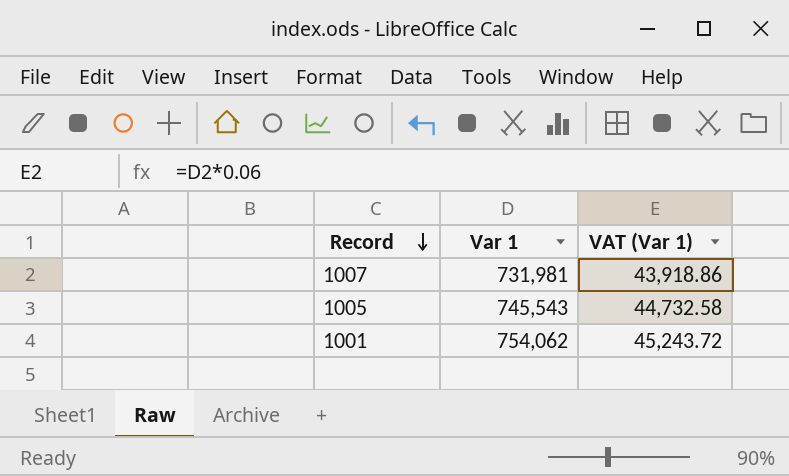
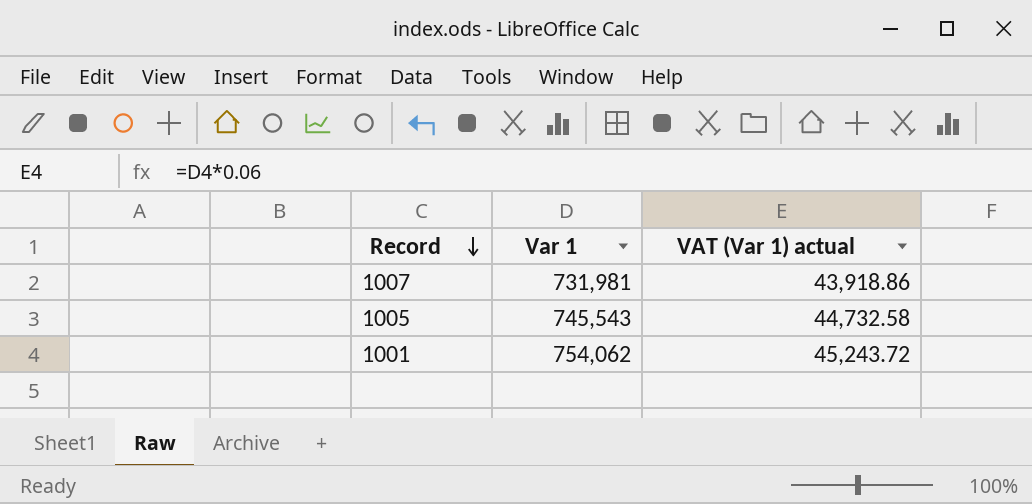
column name: VAT (Var 1) -> VAT (Var 1) actual

